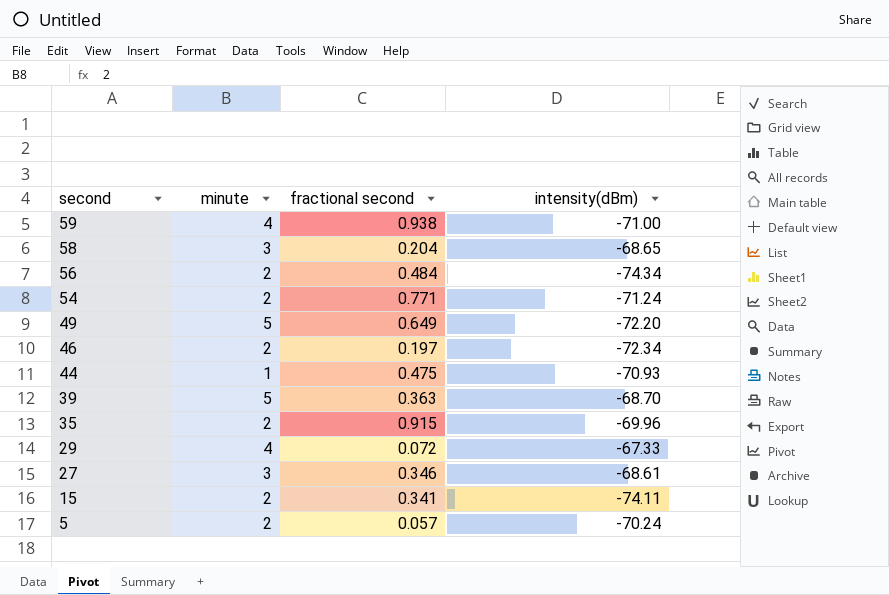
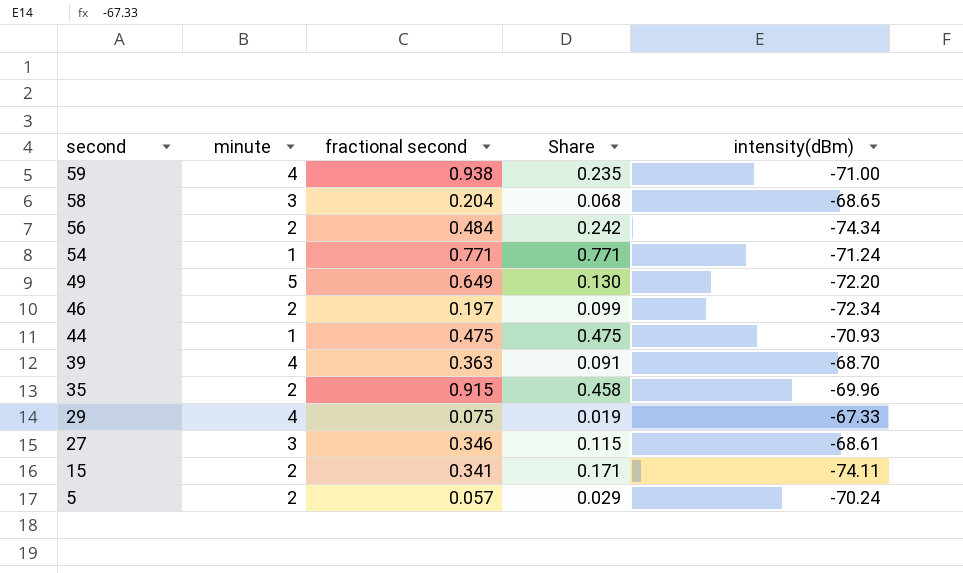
column Share | formula: none -> [fractional second] / [minute]
54 | minute: 2 -> 1
39 | minute: 5 -> 4
29 | fractional second: 0.072 -> 0.075

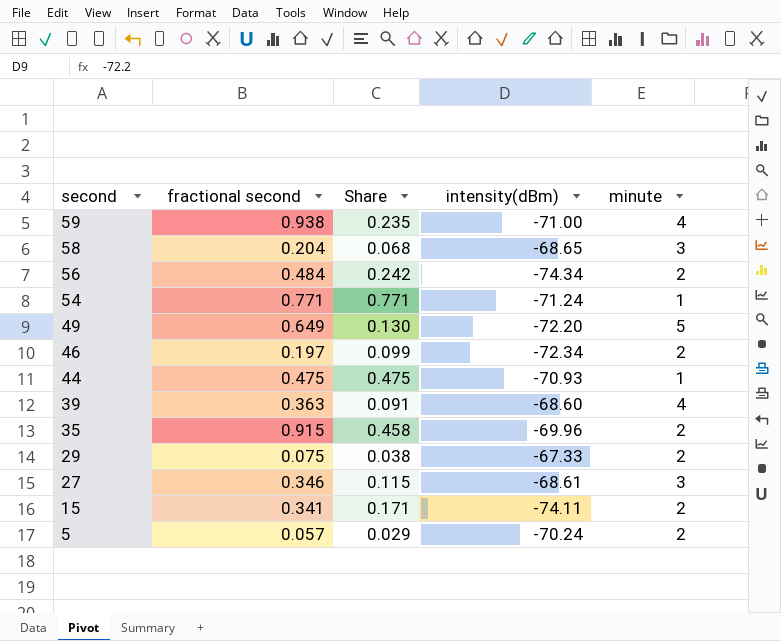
column minute | position: 2 -> 5
39 | intensity(dBm): -68.70 -> -68.60
29 | Share: 0.019 -> 0.038
29 | minute: 4 -> 2

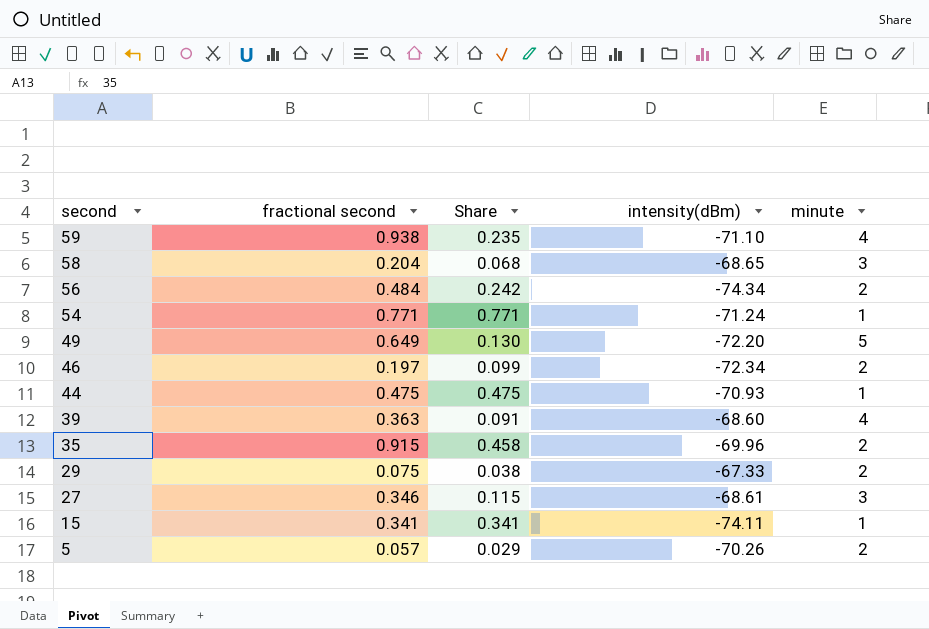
59 | intensity(dBm): -71.00 -> -71.10
15 | Share: 0.171 -> 0.341
15 | minute: 2 -> 1
5 | intensity(dBm): -70.24 -> -70.26

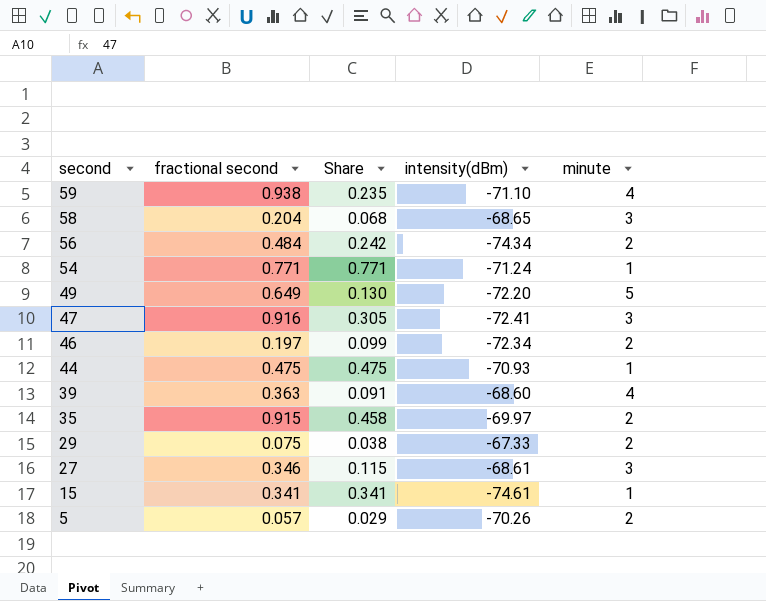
row 47: none -> 0.916 | 0.305 | -72.41 | 3
35 | intensity(dBm): -69.96 -> -69.97
15 | intensity(dBm): -74.11 -> -74.61

